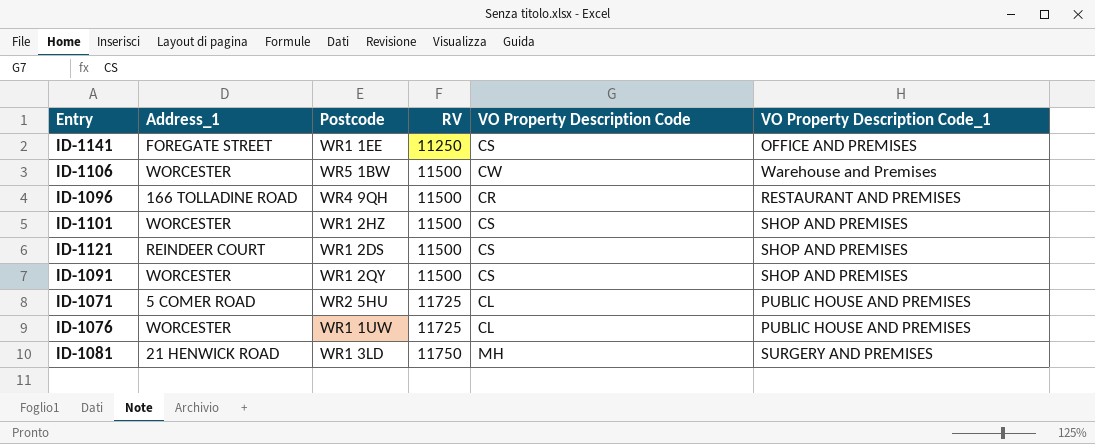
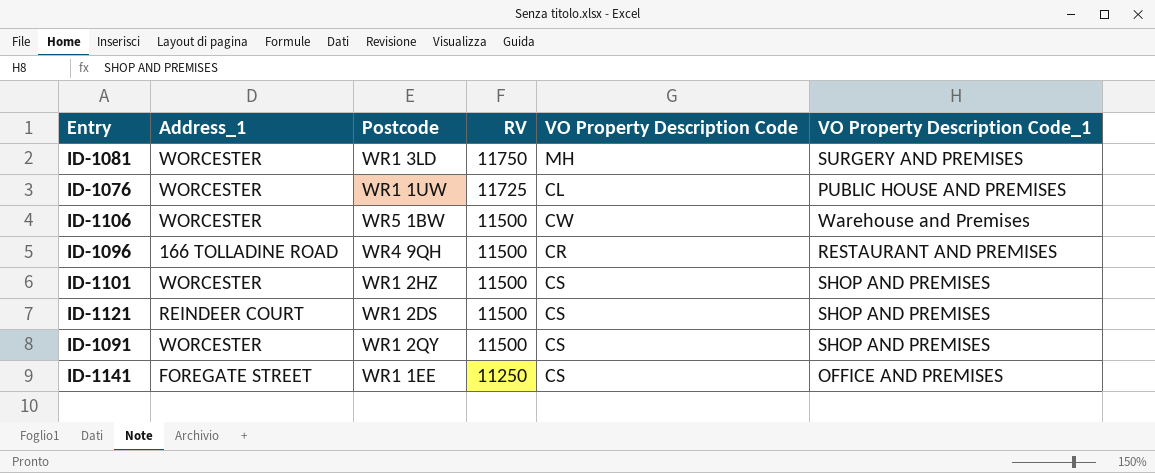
row order: RV ascending -> RV descending
row ID-1071: 5 COMER ROAD | WR2 5HU | 11725 | CL | PUBLIC HOUSE AND PREMISES -> none
ID-1081 | Address_1: 21 HENWICK ROAD -> WORCESTER

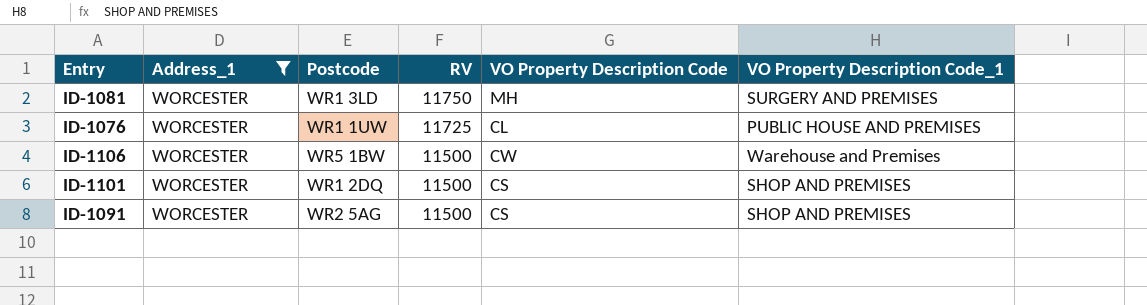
filter: none -> Address_1 = WORCESTER
ID-1101 | Postcode: WR1 2HZ -> WR1 2DQ
ID-1091 | Postcode: WR1 2QY -> WR2 5AG

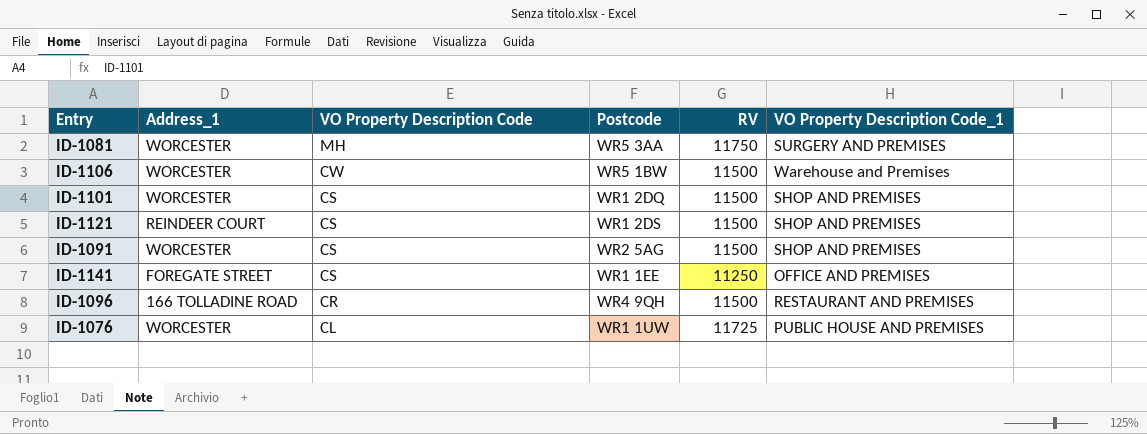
filter: Address_1 = WORCESTER -> none
row order: RV descending -> VO Property Description Code descending
column VO Property Description Code | position: 5 -> 3
ID-1081 | Postcode: WR1 3LD -> WR5 3AA

